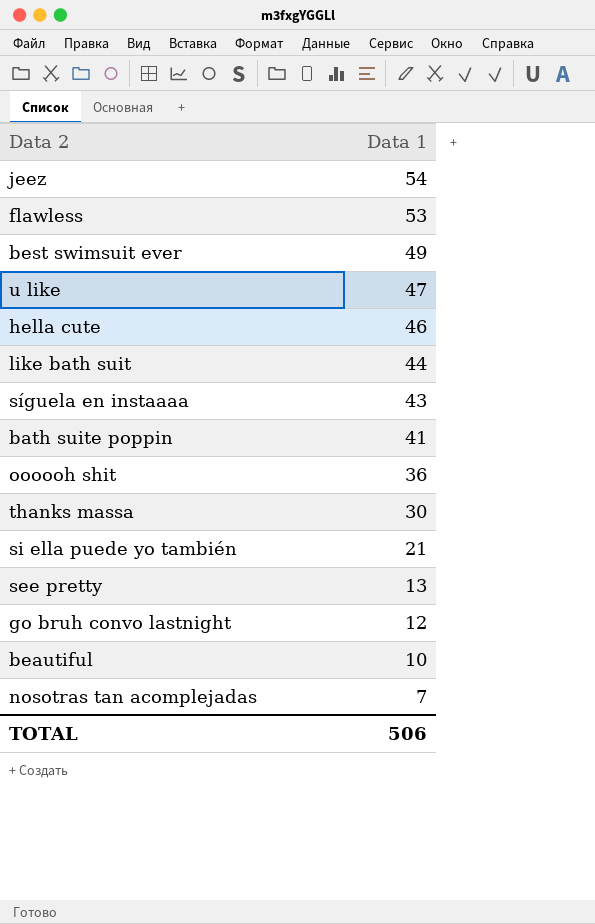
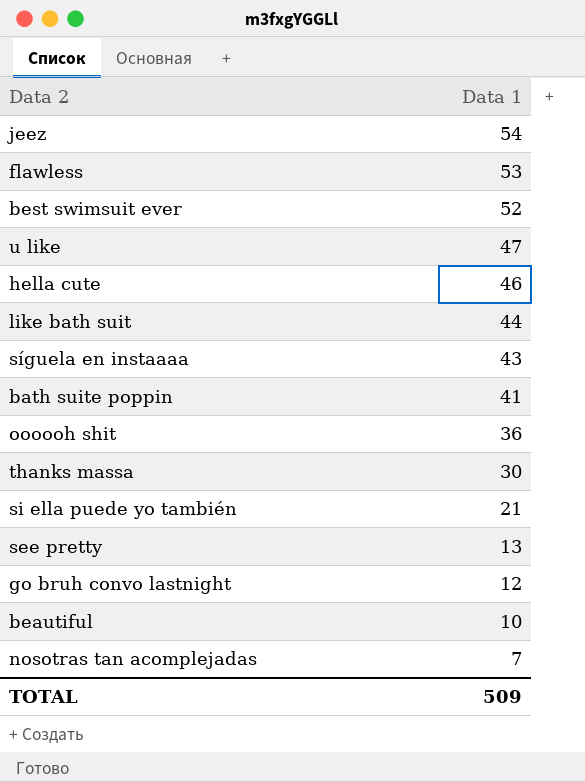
best swimsuit ever | Data 1: 49 -> 52
TOTAL | Data 1: 506 -> 509

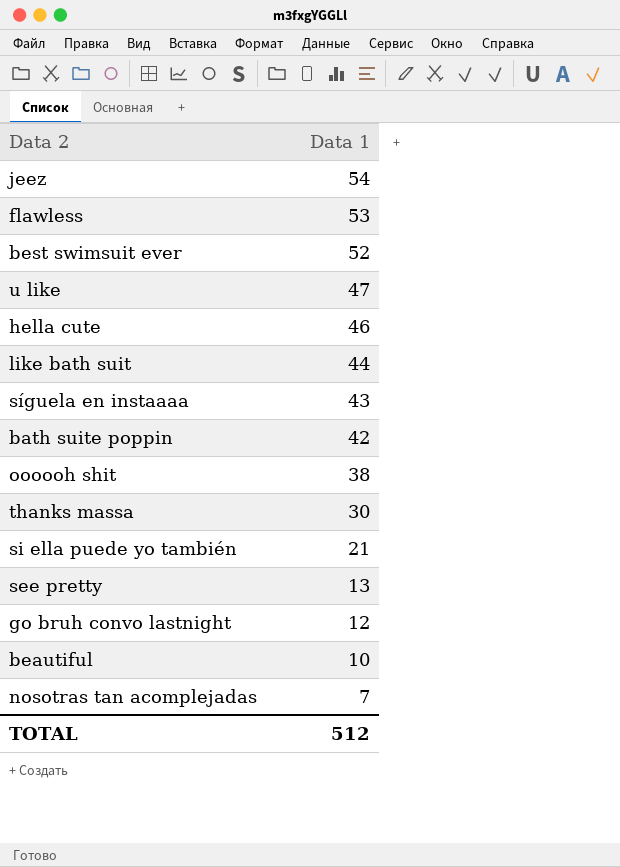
bath suite poppin | Data 1: 41 -> 42
oooooh shit | Data 1: 36 -> 38
TOTAL | Data 1: 509 -> 512

